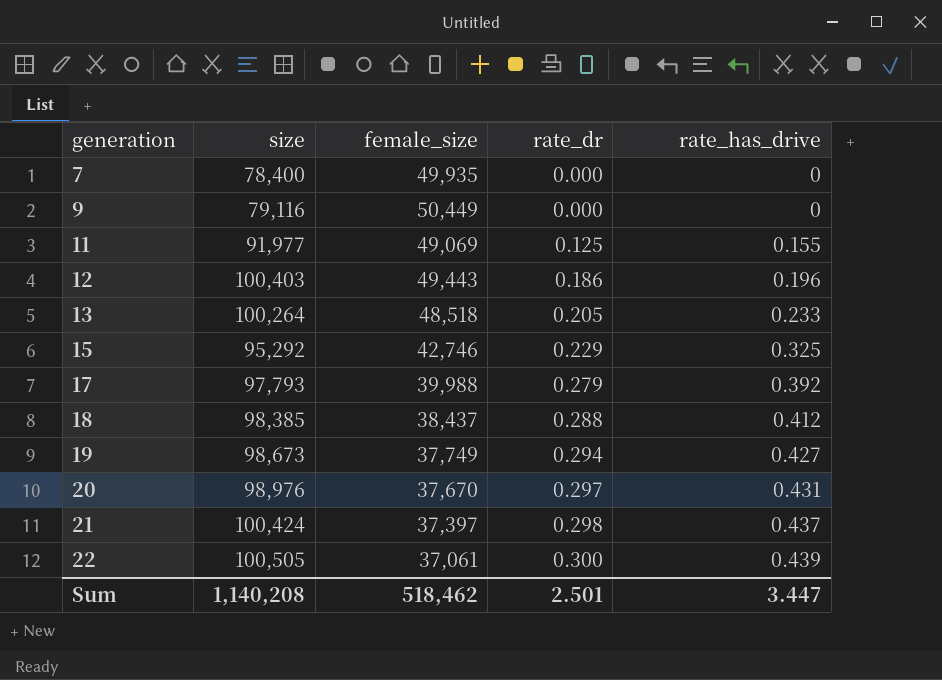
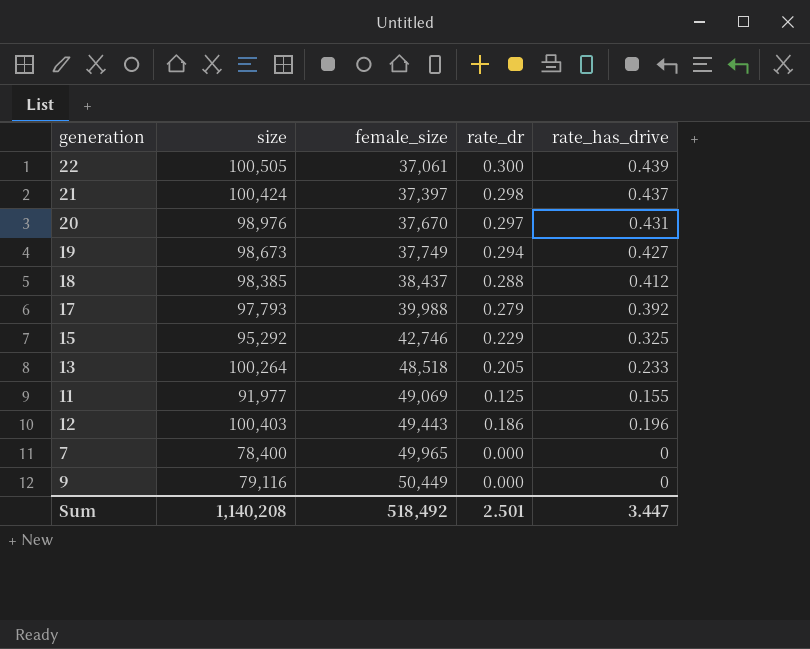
row order: generation ascending -> female_size ascending
7 | female_size: 49,935 -> 49,965
Sum | female_size: 518,462 -> 518,492

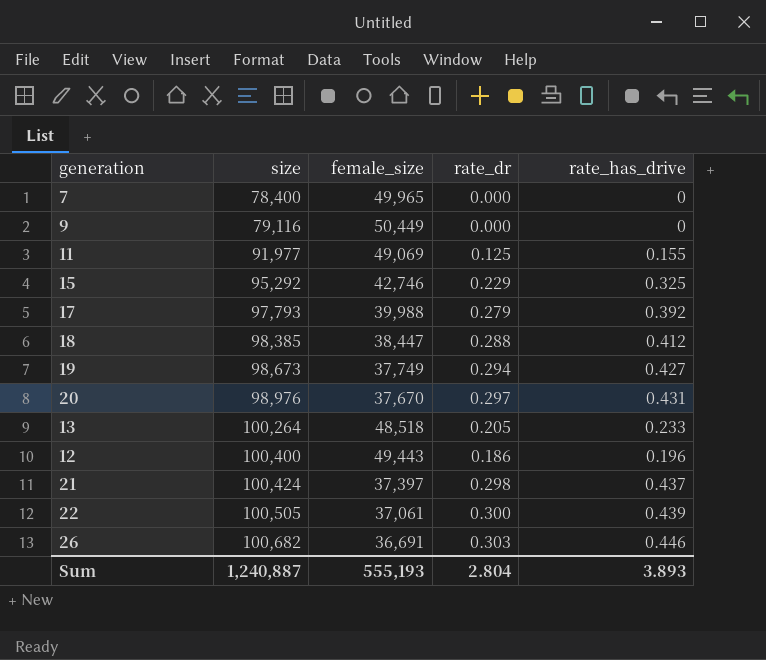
row order: female_size ascending -> size ascending
18 | female_size: 38,437 -> 38,447
12 | size: 100,403 -> 100,400
row 26: none -> 100,682 | 36,691 | 0.303 | 0.446
Sum | size: 1,140,208 -> 1,240,887
Sum | female_size: 518,492 -> 555,193
Sum | rate_dr: 2.501 -> 2.804
Sum | rate_has_drive: 3.447 -> 3.893

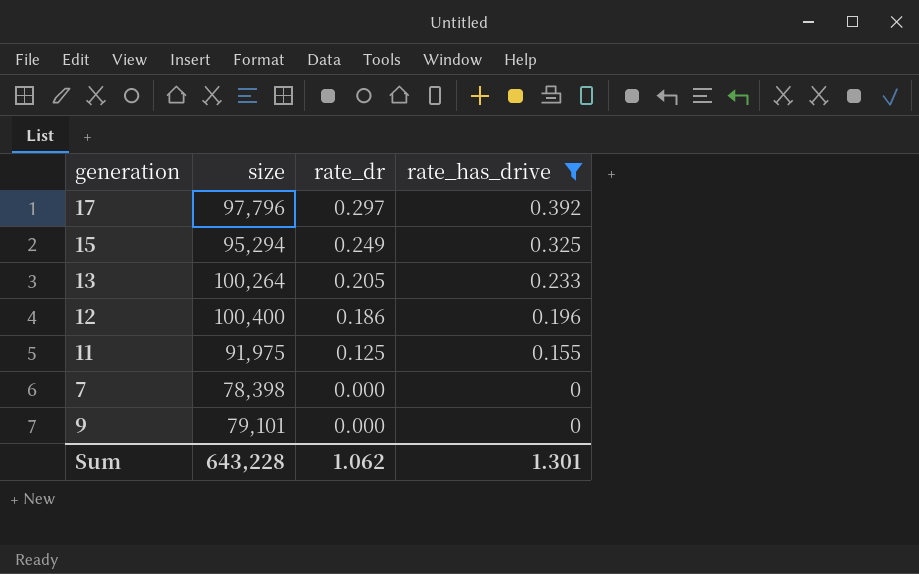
filter: none -> rate_has_drive <= 0.392
row order: size ascending -> rate_dr descending
column female_size | position: 3 -> none
17 | size: 97,793 -> 97,796
17 | rate_dr: 0.279 -> 0.297
15 | size: 95,292 -> 95,294
15 | rate_dr: 0.229 -> 0.249
11 | size: 91,977 -> 91,975
7 | size: 78,400 -> 78,398
9 | size: 79,116 -> 79,101
Sum | size: 1,240,887 -> 643,228
Sum | rate_dr: 2.804 -> 1.062
Sum | rate_has_drive: 3.893 -> 1.301

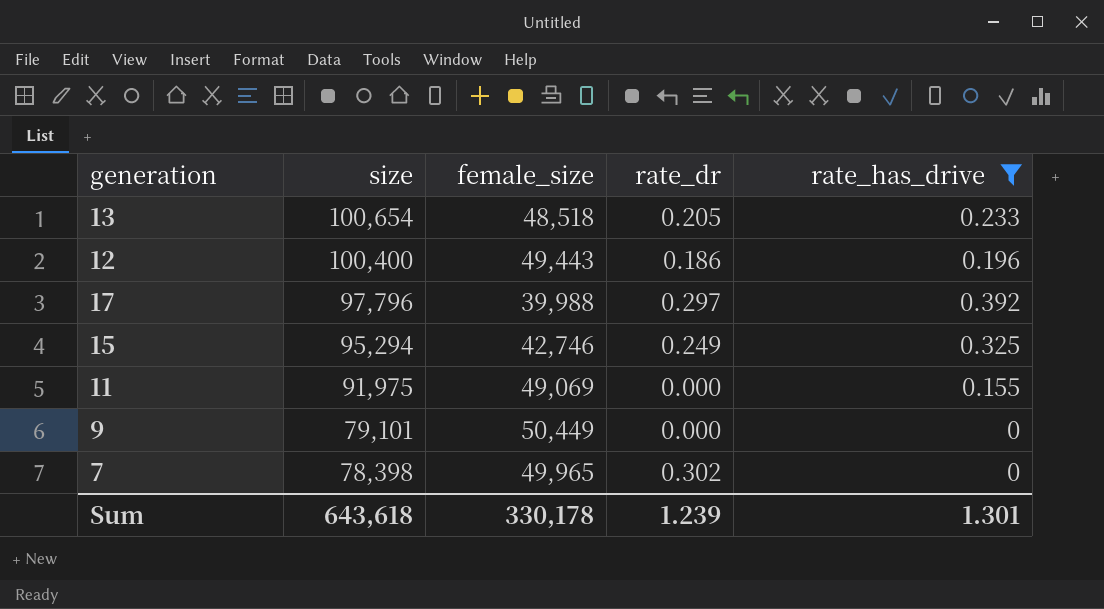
row order: rate_dr descending -> size descending
column female_size | position: none -> 3
13 | size: 100,264 -> 100,654
11 | rate_dr: 0.125 -> 0.000
7 | rate_dr: 0.000 -> 0.302
Sum | size: 643,228 -> 643,618
Sum | rate_dr: 1.062 -> 1.239

